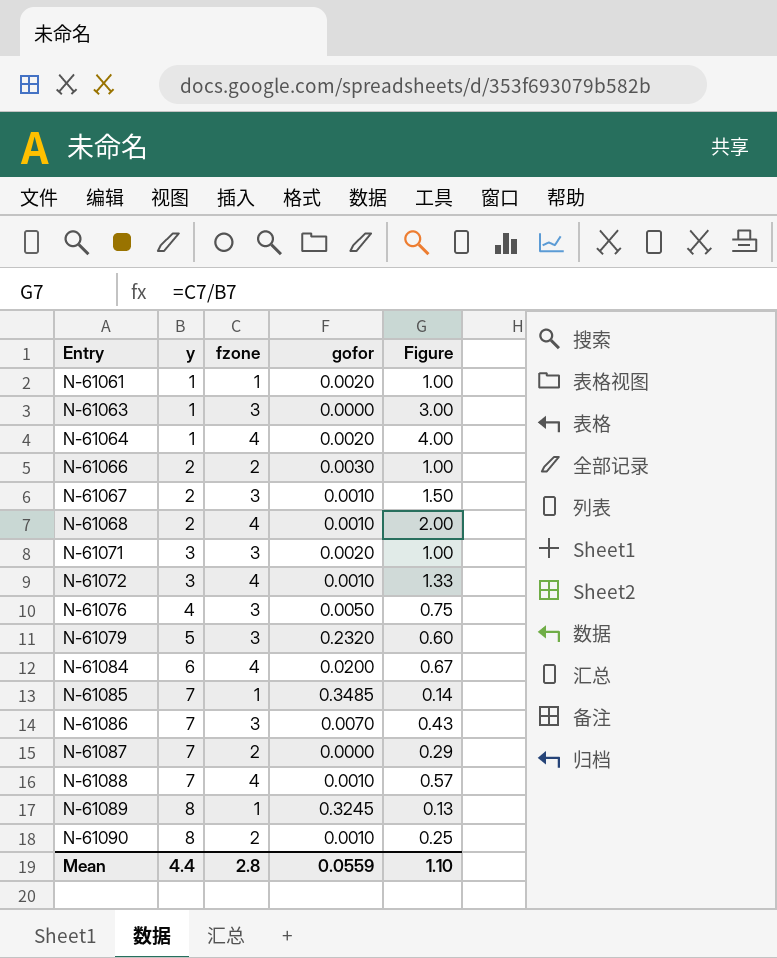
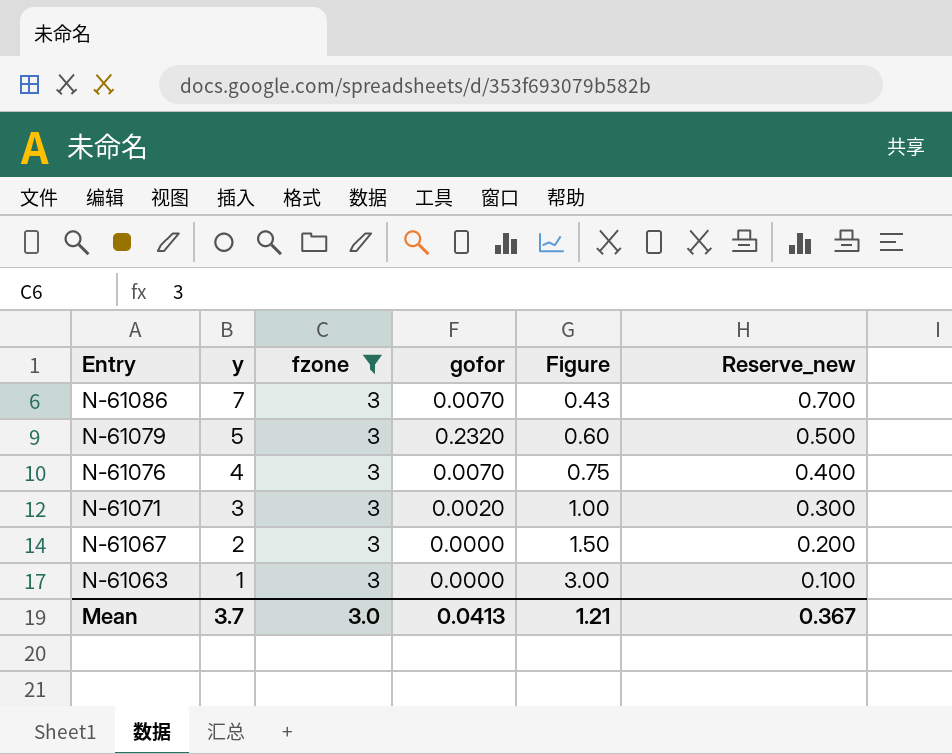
filter: none -> fzone = 3
row order: Entry ascending -> Entry descending
column Reserve_new | formula: none -> [y] * 0.1
N-61076 | gofor: 0.0050 -> 0.0070
N-61067 | gofor: 0.0010 -> 0.0000
Mean | y: 4.4 -> 3.7
Mean | fzone: 2.8 -> 3.0
Mean | gofor: 0.0559 -> 0.0413
Mean | Figure: 1.10 -> 1.21

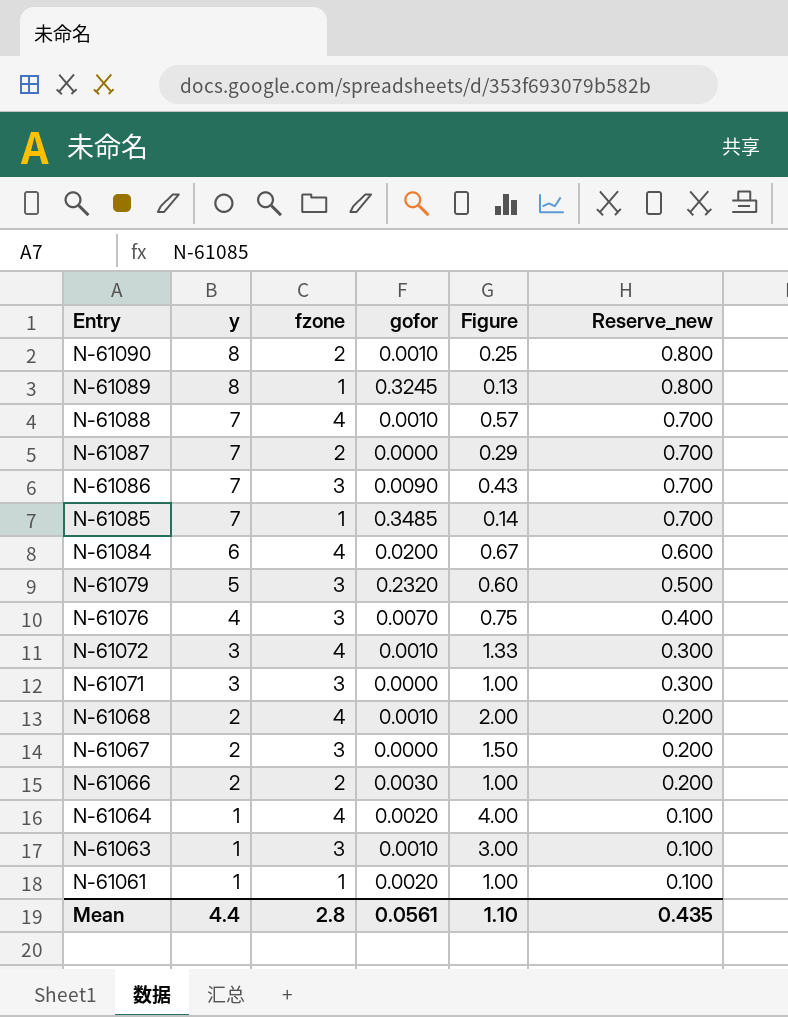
filter: fzone = 3 -> none
N-61086 | gofor: 0.0070 -> 0.0090
N-61071 | gofor: 0.0020 -> 0.0000
N-61063 | gofor: 0.0000 -> 0.0010
Mean | y: 3.7 -> 4.4
Mean | fzone: 3.0 -> 2.8
Mean | gofor: 0.0413 -> 0.0561
Mean | Figure: 1.21 -> 1.10
Mean | Reserve_new: 0.367 -> 0.435

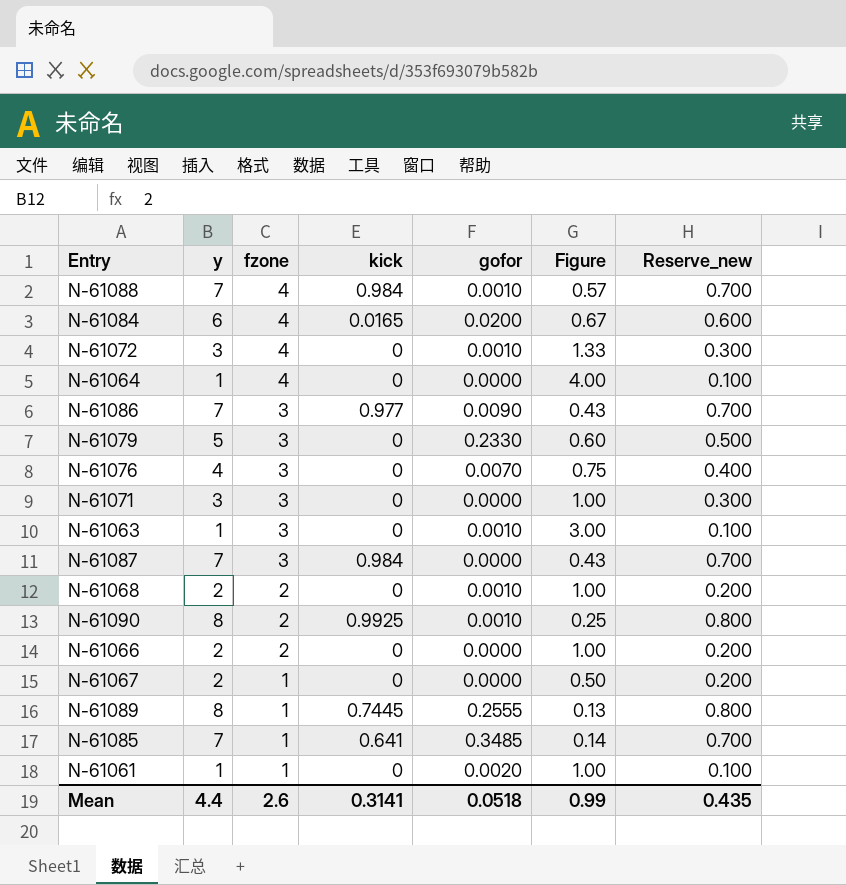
row order: Entry descending -> fzone descending
column kick | position: none -> 4
N-61064 | gofor: 0.0020 -> 0.0000
N-61079 | gofor: 0.2320 -> 0.2330
N-61087 | fzone: 2 -> 3
N-61087 | Figure: 0.29 -> 0.43
N-61068 | fzone: 4 -> 2
N-61068 | Figure: 2.00 -> 1.00
N-61066 | gofor: 0.0030 -> 0.0000
N-61067 | fzone: 3 -> 1
N-61067 | Figure: 1.50 -> 0.50
N-61089 | gofor: 0.3245 -> 0.2555
Mean | fzone: 2.8 -> 2.6
Mean | gofor: 0.0561 -> 0.0518
Mean | Figure: 1.10 -> 0.99

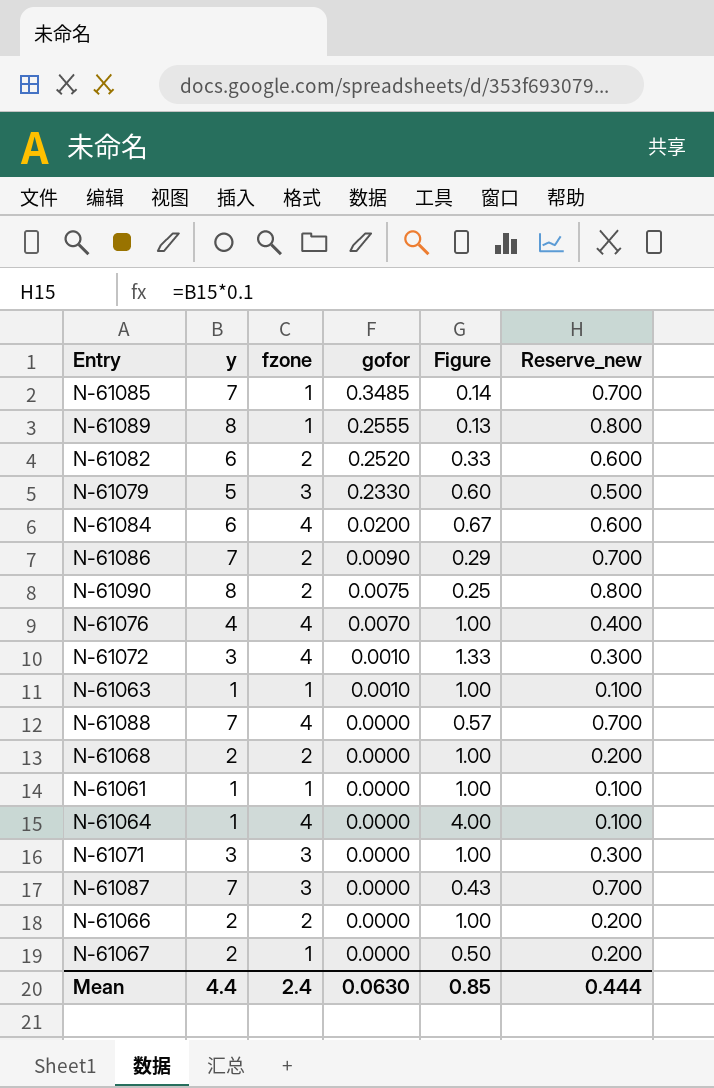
row order: fzone descending -> gofor descending
column kick | position: 4 -> none
row N-61082: none -> 6 | 2 | 0.2520 | 0.33 | 0.600
N-61086 | fzone: 3 -> 2
N-61086 | Figure: 0.43 -> 0.29
N-61090 | gofor: 0.0010 -> 0.0075
N-61076 | fzone: 3 -> 4
N-61076 | Figure: 0.75 -> 1.00
N-61063 | fzone: 3 -> 1
N-61063 | Figure: 3.00 -> 1.00
N-61088 | gofor: 0.0010 -> 0.0000
N-61068 | gofor: 0.0010 -> 0.0000
N-61061 | gofor: 0.0020 -> 0.0000
Mean | fzone: 2.6 -> 2.4
Mean | gofor: 0.0518 -> 0.0630
Mean | Figure: 0.99 -> 0.85
Mean | Reserve_new: 0.435 -> 0.444

